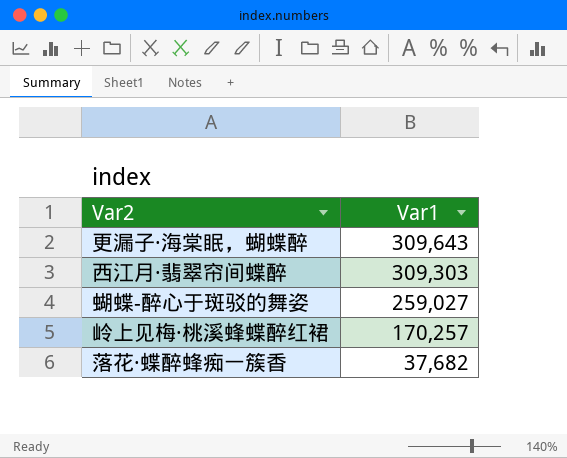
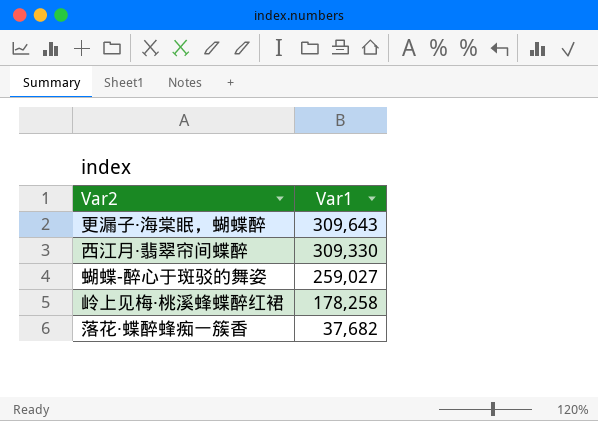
西江月·翡翠帘间蝶醉 | Var1: 309,303 -> 309,330
岭上见梅·桃溪蜂蝶醉红裙 | Var1: 170,257 -> 178,258

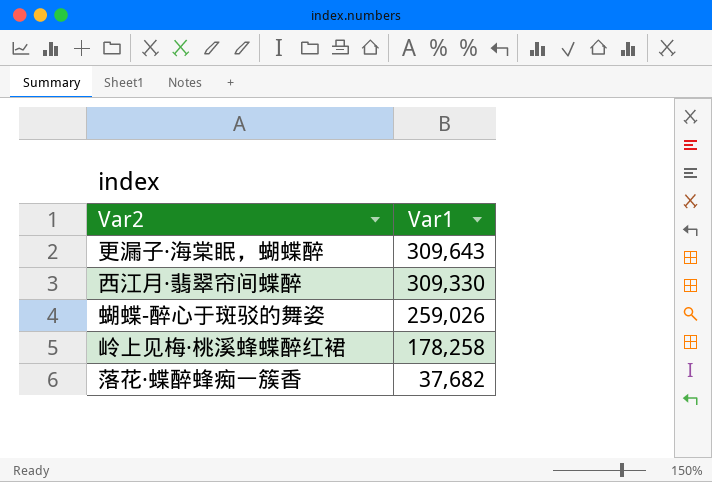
蝴蝶-醉心于斑驳的舞姿 | Var1: 259,027 -> 259,026

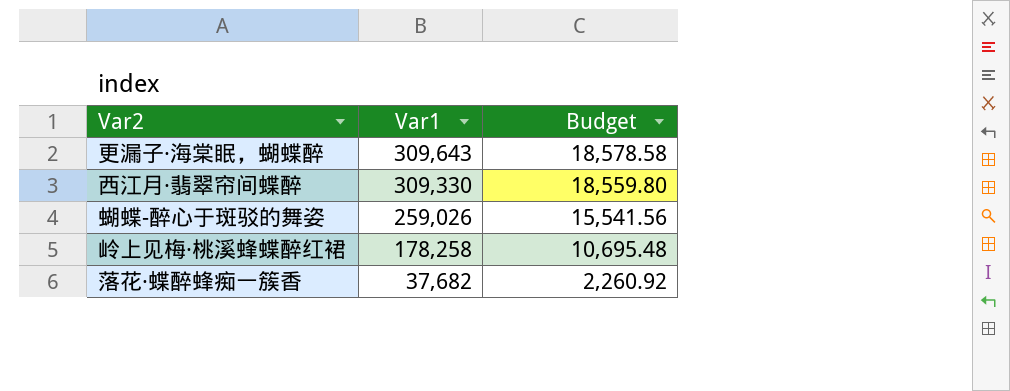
column Budget | formula: none -> [Var1] * 0.06

